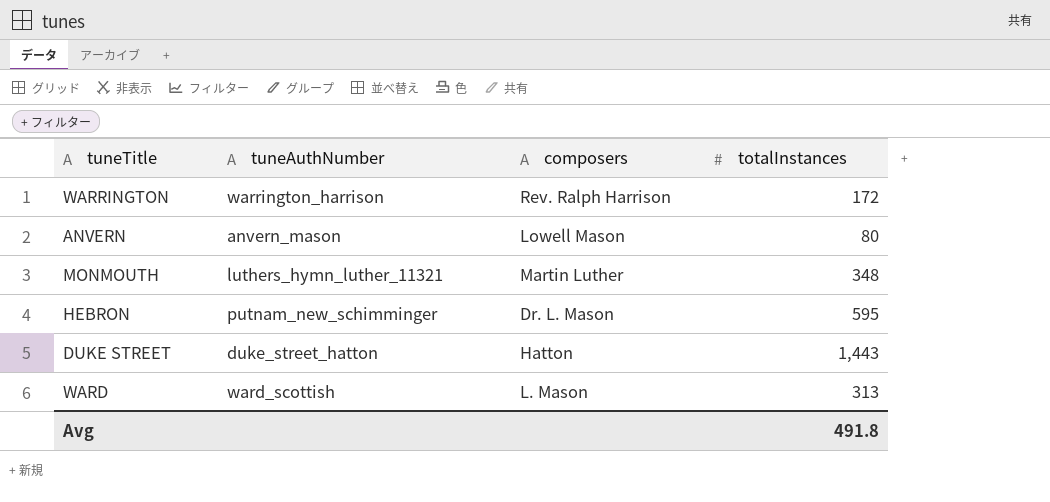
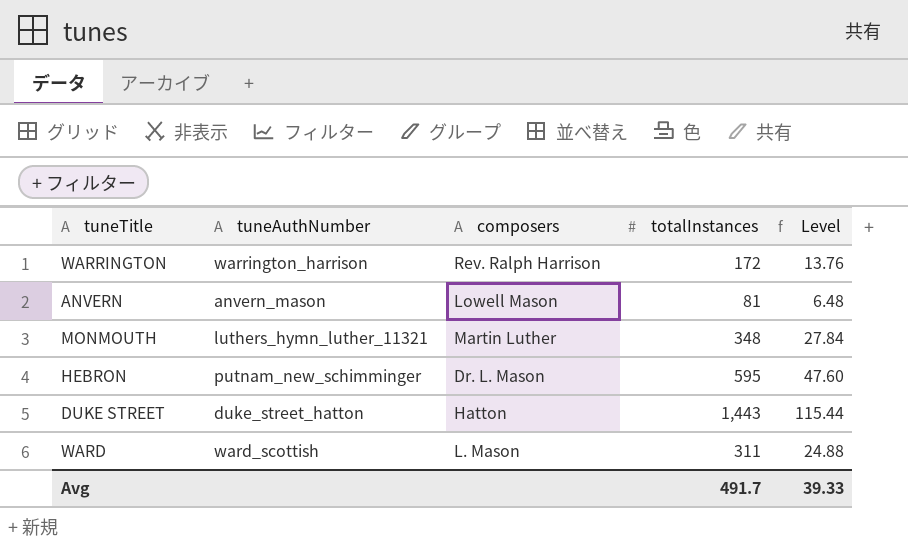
column Level | formula: none -> [totalInstances] * 0.08
ANVERN | totalInstances: 80 -> 81
WARD | totalInstances: 313 -> 311
Avg | totalInstances: 491.8 -> 491.7

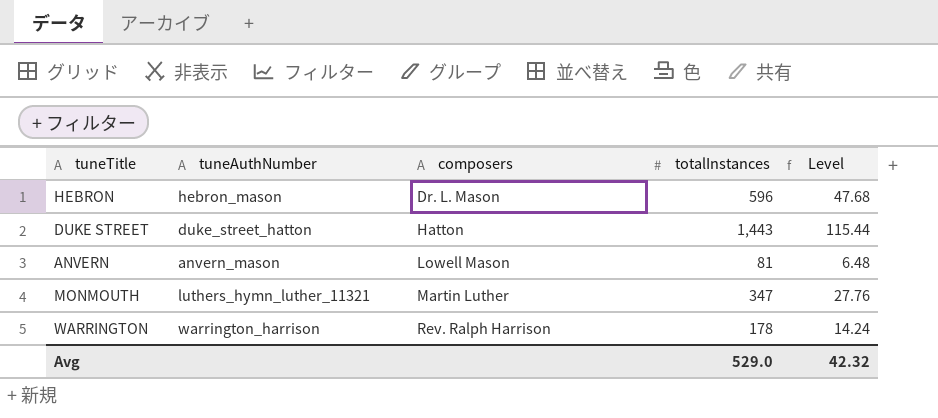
row order: none -> composers ascending
row WARD: ward_scottish | L. Mason | 311 | 24.88 -> none
HEBRON | tuneAuthNumber: putnam_new_schimminger -> hebron_mason
HEBRON | totalInstances: 595 -> 596
HEBRON | Level: 47.60 -> 47.68
MONMOUTH | totalInstances: 348 -> 347
MONMOUTH | Level: 27.84 -> 27.76
WARRINGTON | totalInstances: 172 -> 178
WARRINGTON | Level: 13.76 -> 14.24
Avg | totalInstances: 491.7 -> 529.0
Avg | Level: 39.33 -> 42.32

